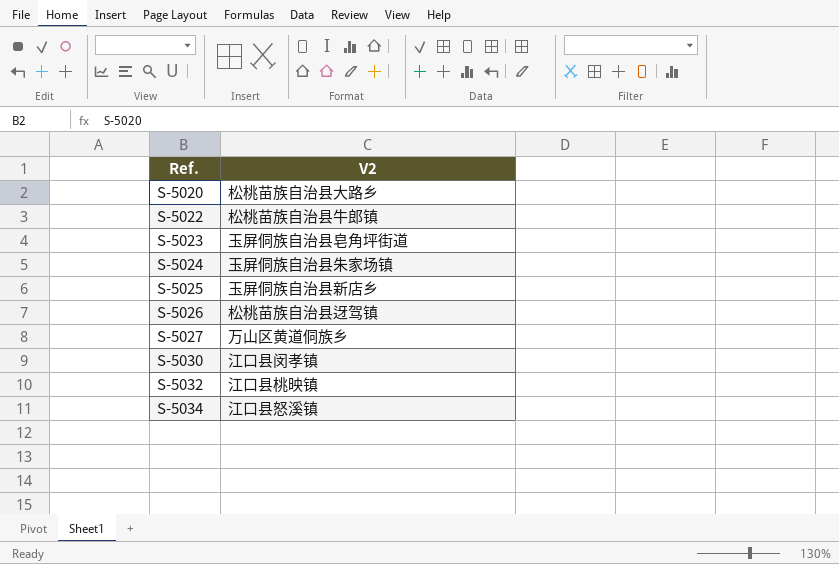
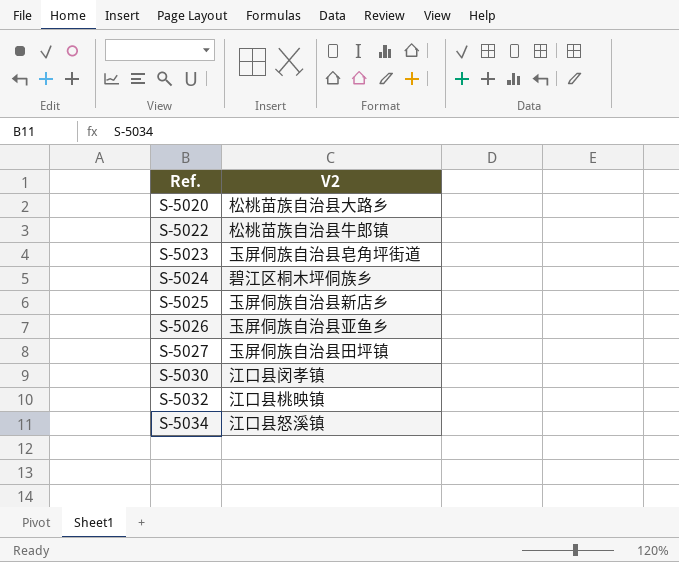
S-5024 | V2: 玉屏侗族自治县朱家场镇 -> 碧江区桐木坪侗族乡
S-5026 | V2: 松桃苗族自治县迓驾镇 -> 玉屏侗族自治县亚鱼乡
S-5027 | V2: 万山区黄道侗族乡 -> 玉屏侗族自治县田坪镇

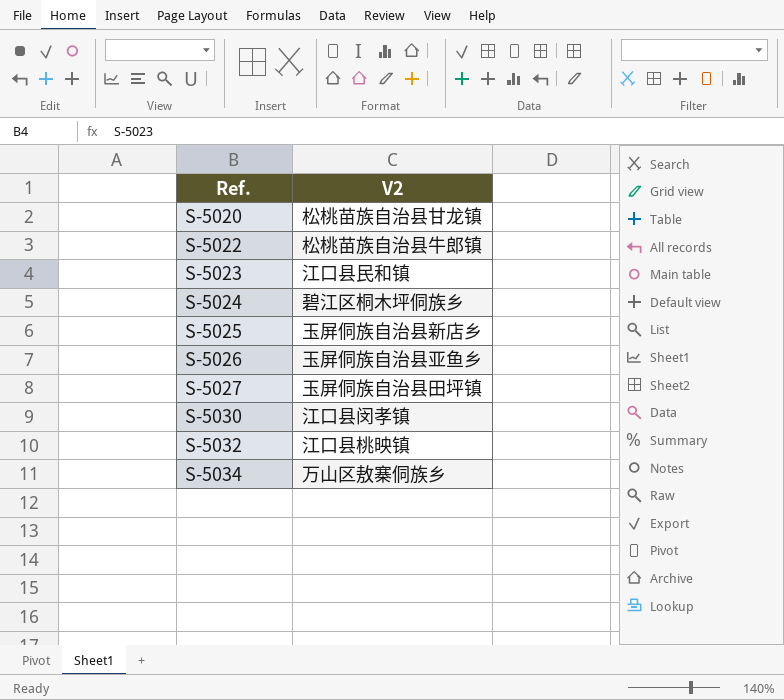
S-5020 | V2: 松桃苗族自治县大路乡 -> 松桃苗族自治县甘龙镇
S-5023 | V2: 玉屏侗族自治县皂角坪街道 -> 江口县民和镇
S-5034 | V2: 江口县怒溪镇 -> 万山区敖寨侗族乡

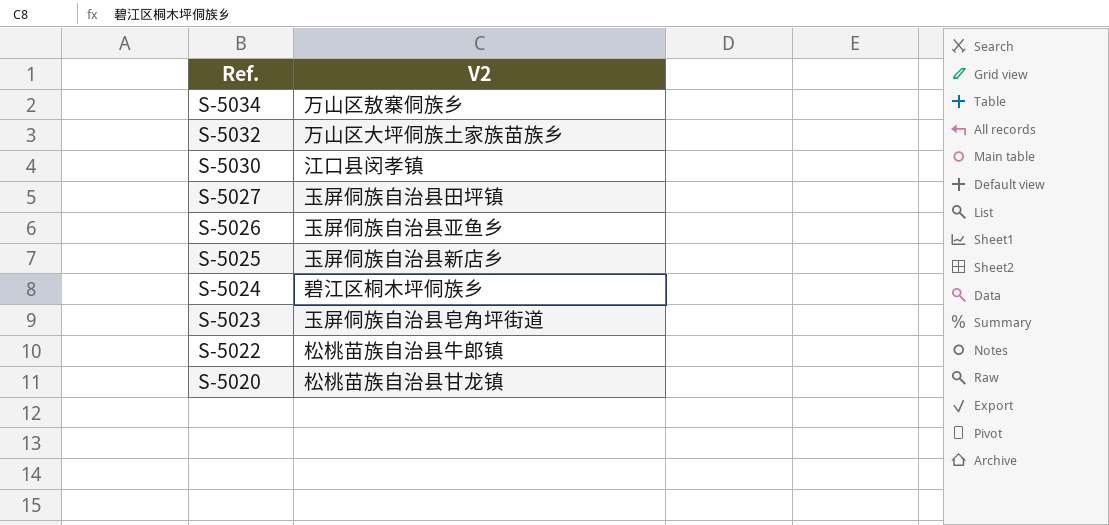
row order: Ref. ascending -> Ref. descending
S-5032 | V2: 江口县桃映镇 -> 万山区大坪侗族土家族苗族乡
S-5023 | V2: 江口县民和镇 -> 玉屏侗族自治县皂角坪街道

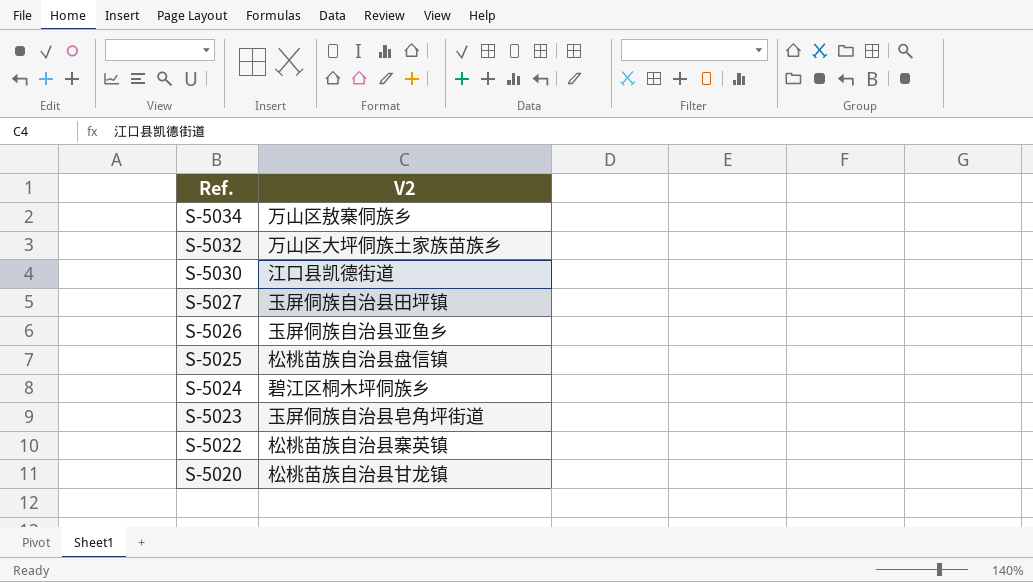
S-5030 | V2: 江口县闵孝镇 -> 江口县凯德街道
S-5025 | V2: 玉屏侗族自治县新店乡 -> 松桃苗族自治县盘信镇
S-5022 | V2: 松桃苗族自治县牛郎镇 -> 松桃苗族自治县寨英镇

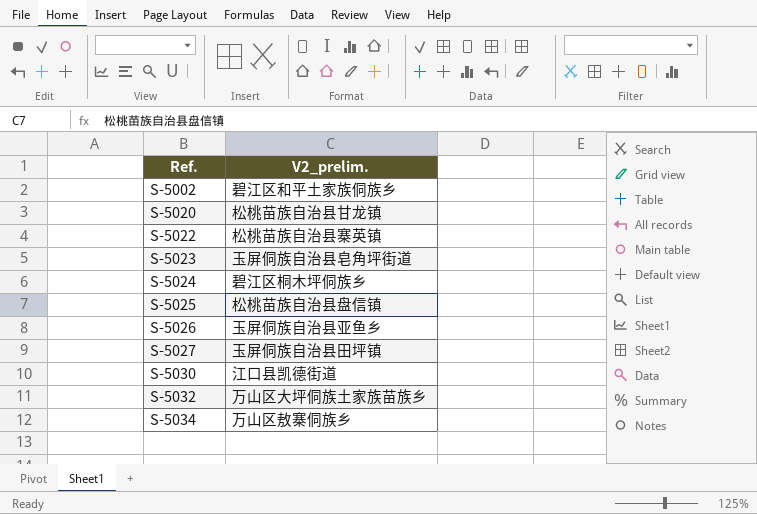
row order: Ref. descending -> Ref. ascending
column name: V2 -> V2_prelim.
row S-5002: none -> 碧江区和平土家族侗族乡

